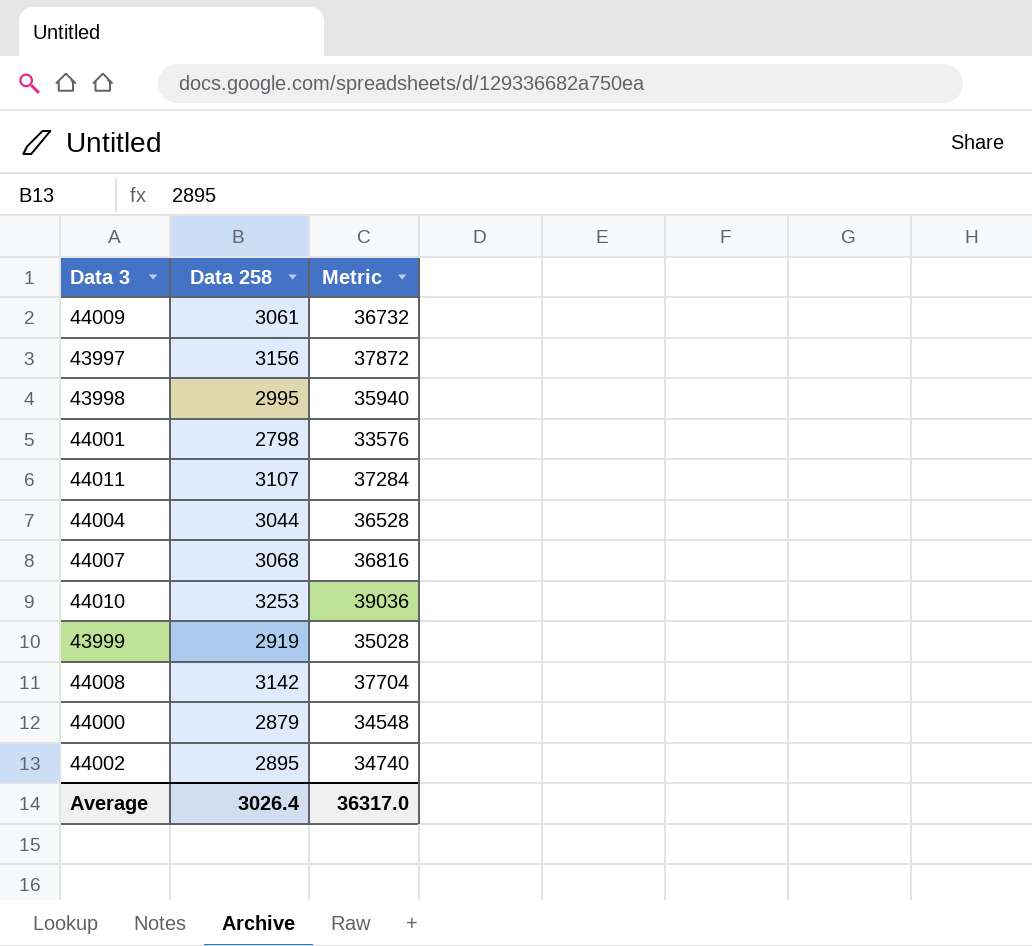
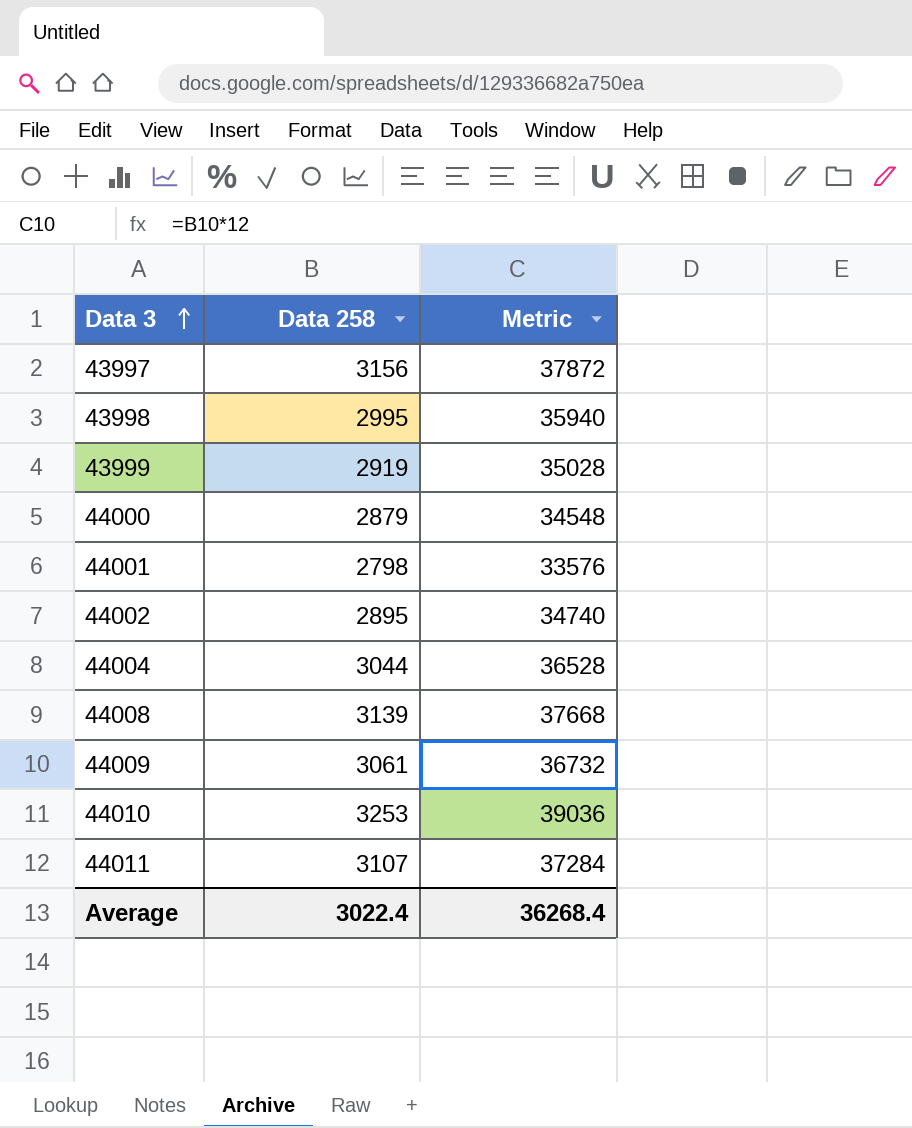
row order: none -> Data 3 ascending
row 44007: 3068 | 36816 -> none
44008 | Data 258: 3142 -> 3139
44008 | Metric: 37704 -> 37668
Average | Data 258: 3026.4 -> 3022.4
Average | Metric: 36317.0 -> 36268.4

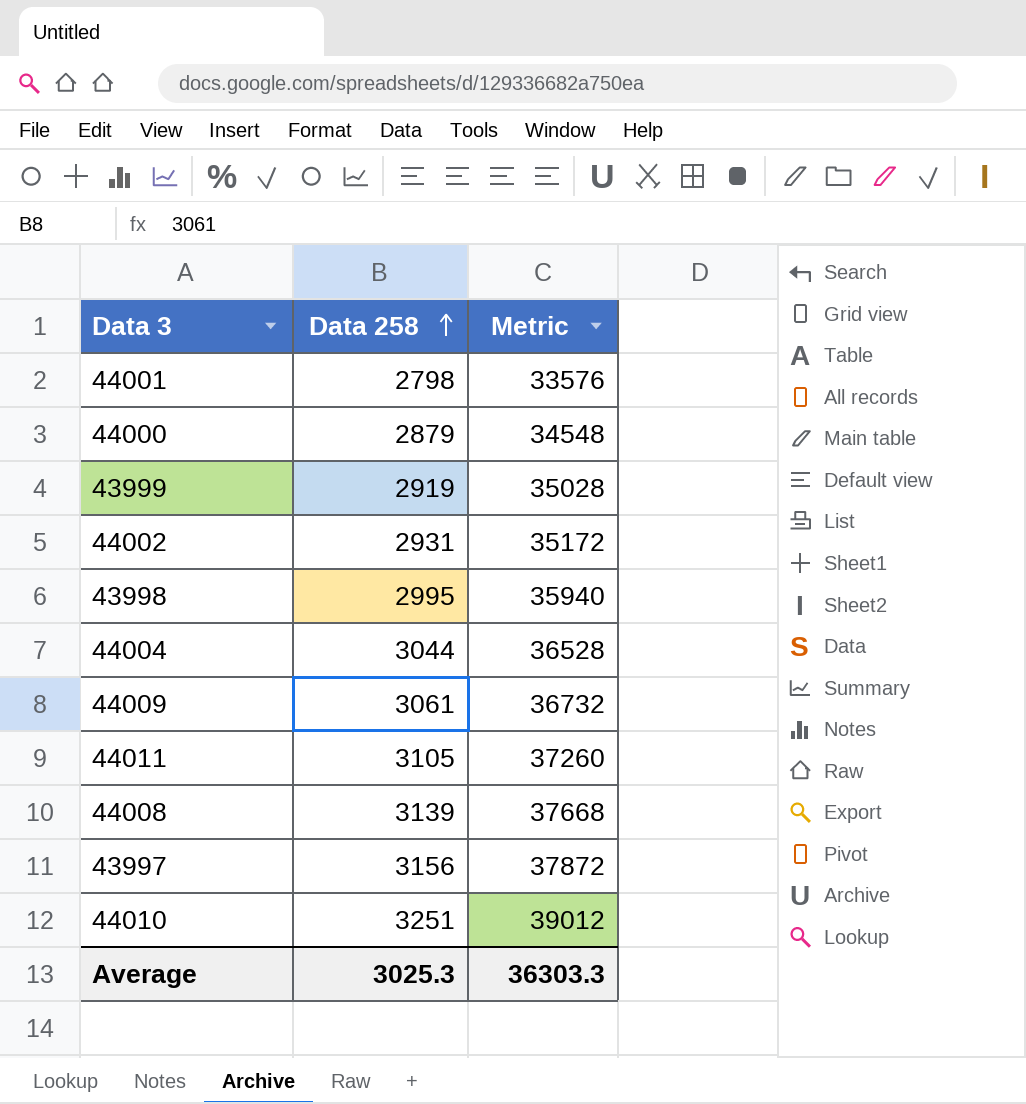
row order: Data 3 ascending -> Data 258 ascending
44002 | Data 258: 2895 -> 2931
44002 | Metric: 34740 -> 35172
44011 | Data 258: 3107 -> 3105
44011 | Metric: 37284 -> 37260
44010 | Data 258: 3253 -> 3251
44010 | Metric: 39036 -> 39012
Average | Data 258: 3022.4 -> 3025.3
Average | Metric: 36268.4 -> 36303.3

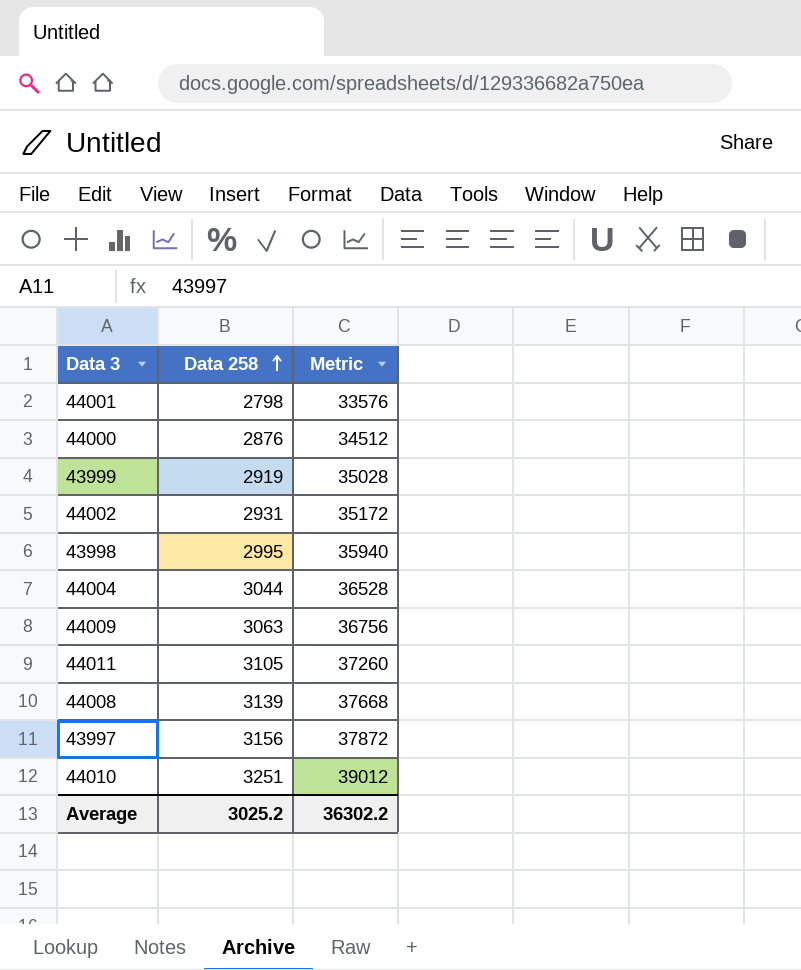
44000 | Data 258: 2879 -> 2876
44000 | Metric: 34548 -> 34512
44009 | Data 258: 3061 -> 3063
44009 | Metric: 36732 -> 36756
Average | Data 258: 3025.3 -> 3025.2
Average | Metric: 36303.3 -> 36302.2

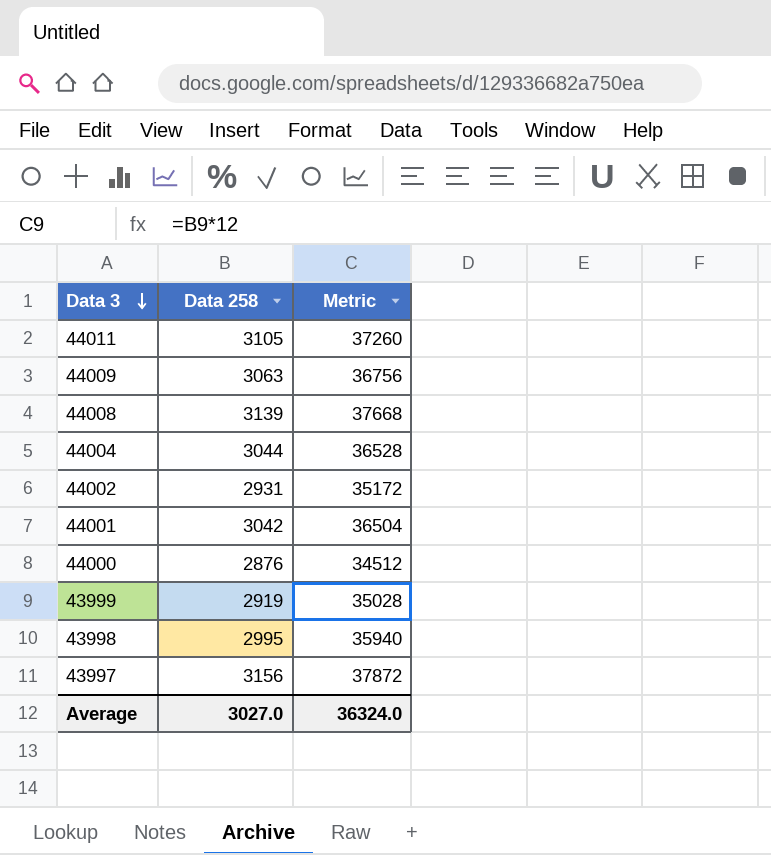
row order: Data 258 ascending -> Data 3 descending
row 44010: 3251 | 39012 -> none
44001 | Data 258: 2798 -> 3042
44001 | Metric: 33576 -> 36504
Average | Data 258: 3025.2 -> 3027.0
Average | Metric: 36302.2 -> 36324.0

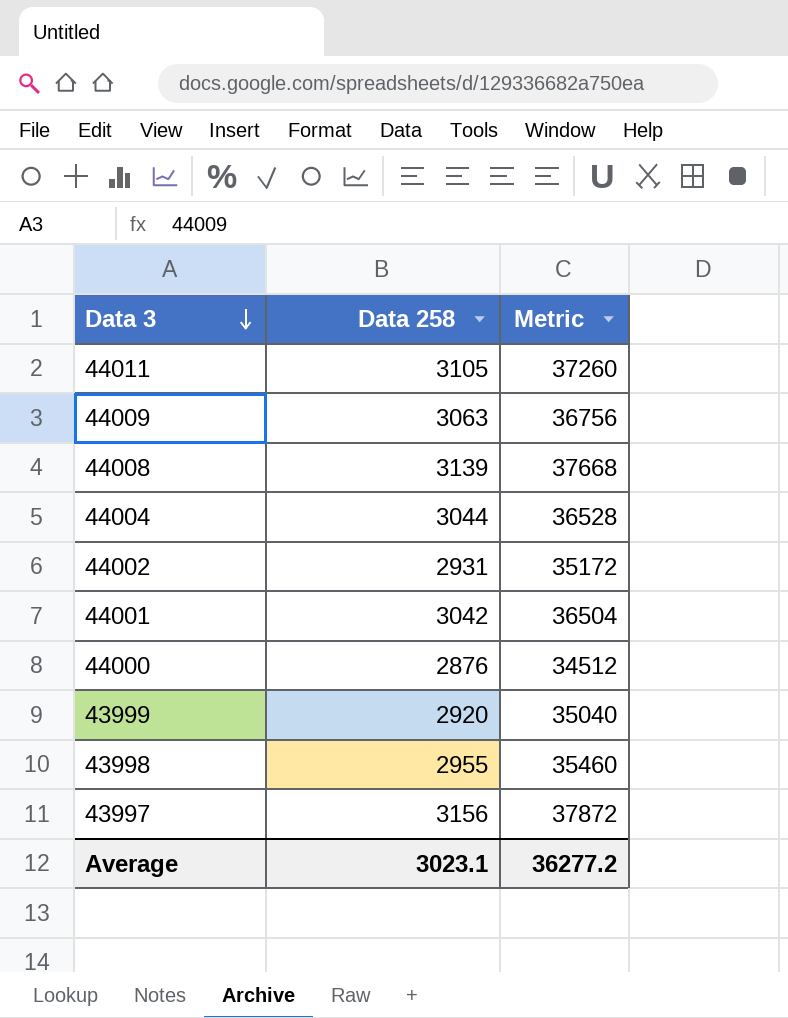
43999 | Data 258: 2919 -> 2920
43999 | Metric: 35028 -> 35040
43998 | Data 258: 2995 -> 2955
43998 | Metric: 35940 -> 35460
Average | Data 258: 3027.0 -> 3023.1
Average | Metric: 36324.0 -> 36277.2

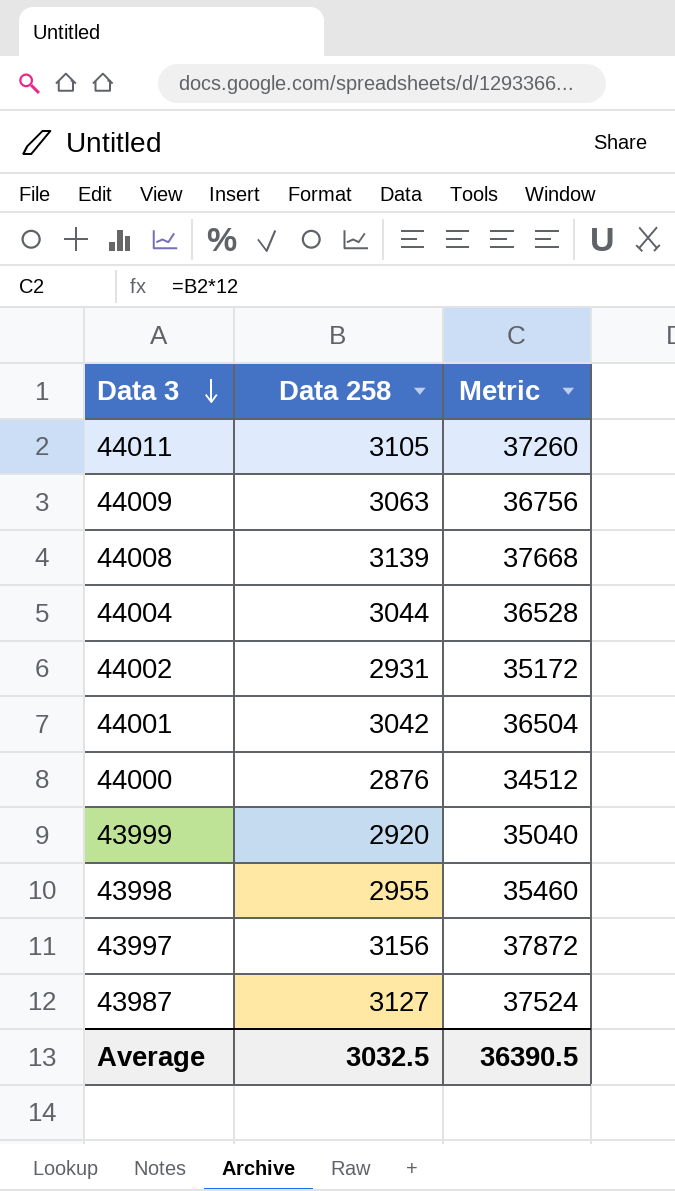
row 43987: none -> 3127 | 37524
Average | Data 258: 3023.1 -> 3032.5
Average | Metric: 36277.2 -> 36390.5

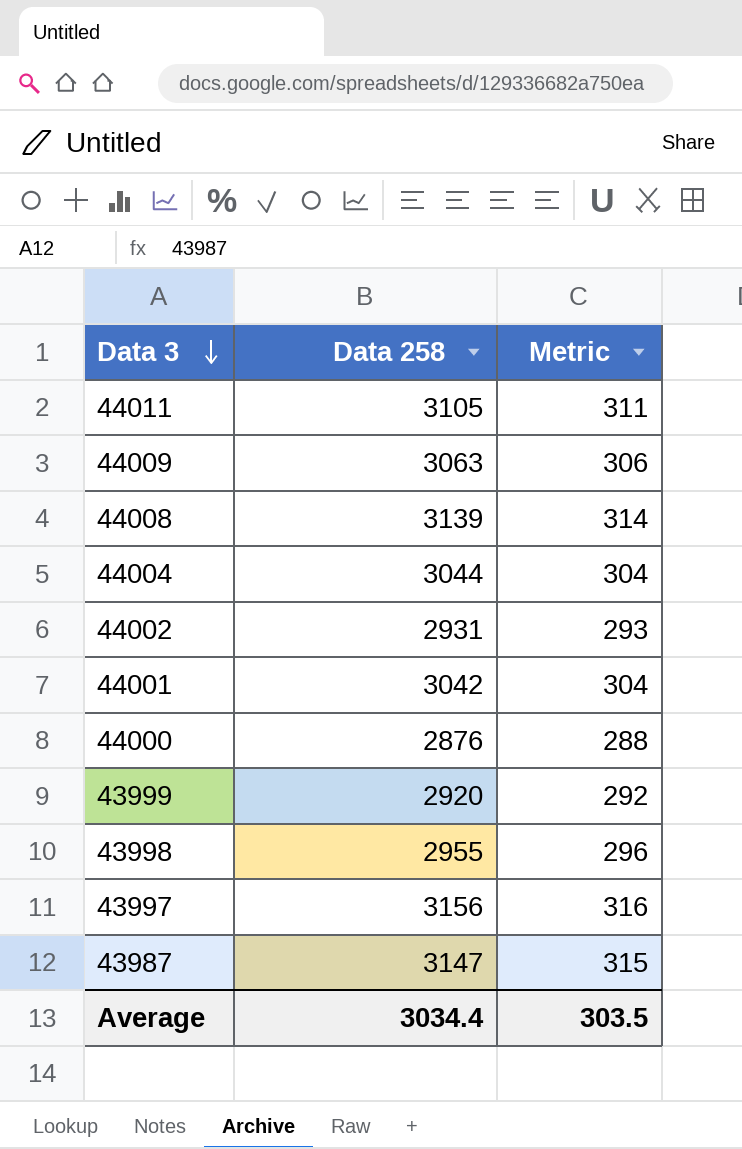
column Metric | formula: [Data 258] * 12 -> [Data 258] * 0.1
43987 | Data 258: 3127 -> 3147
Average | Data 258: 3032.5 -> 3034.4
Average | Metric: 36390.5 -> 303.5

